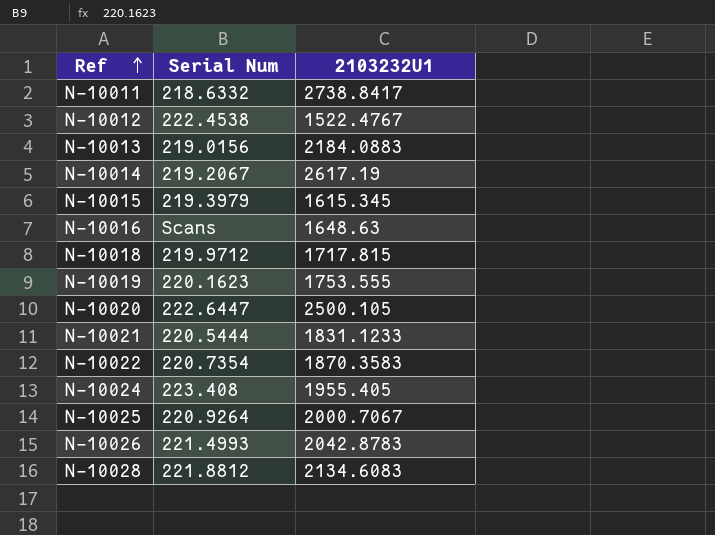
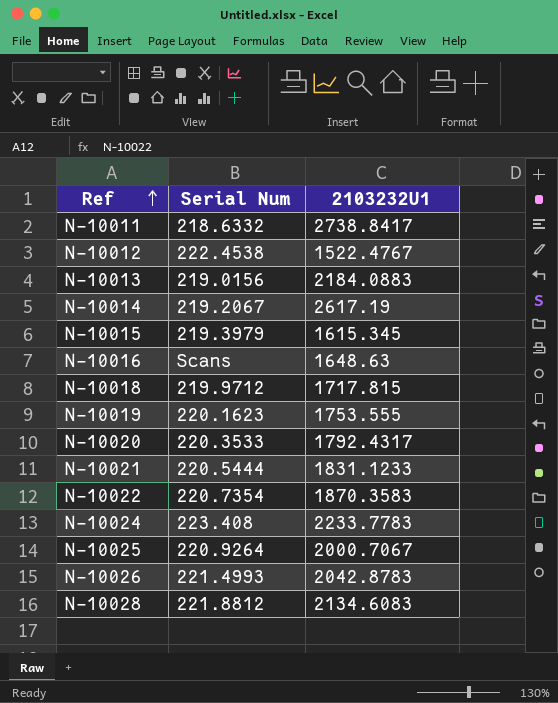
N-10020 | Serial Num: 222.6447 -> 220.3533
N-10020 | 2103232U1: 2500.105 -> 1792.4317
N-10024 | 2103232U1: 1955.405 -> 2233.7783

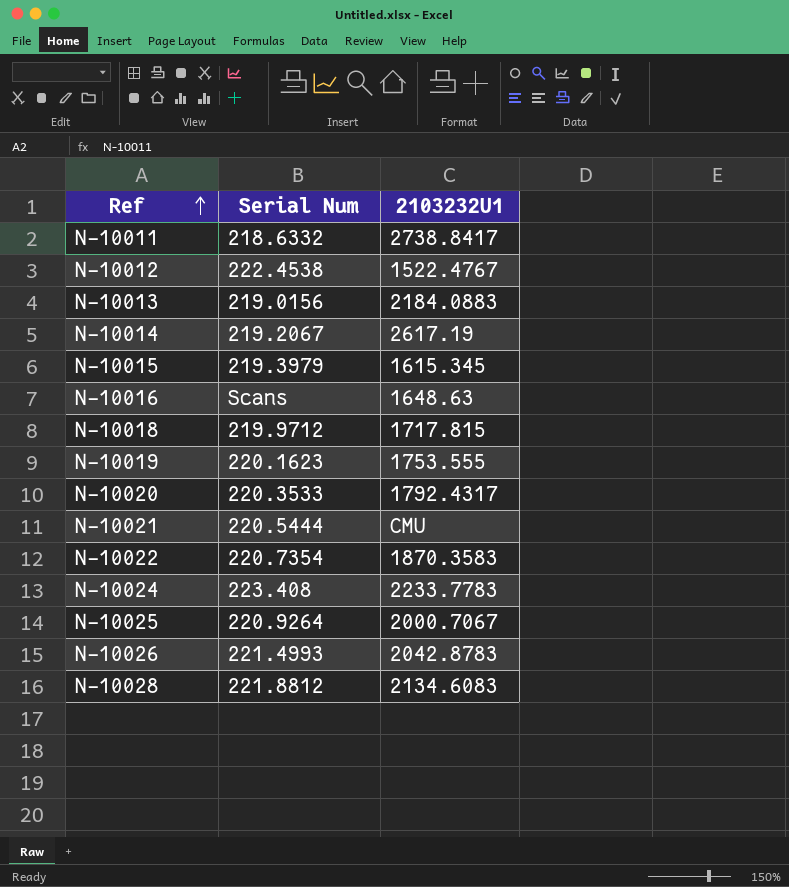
N-10021 | 2103232U1: 1831.1233 -> CMU

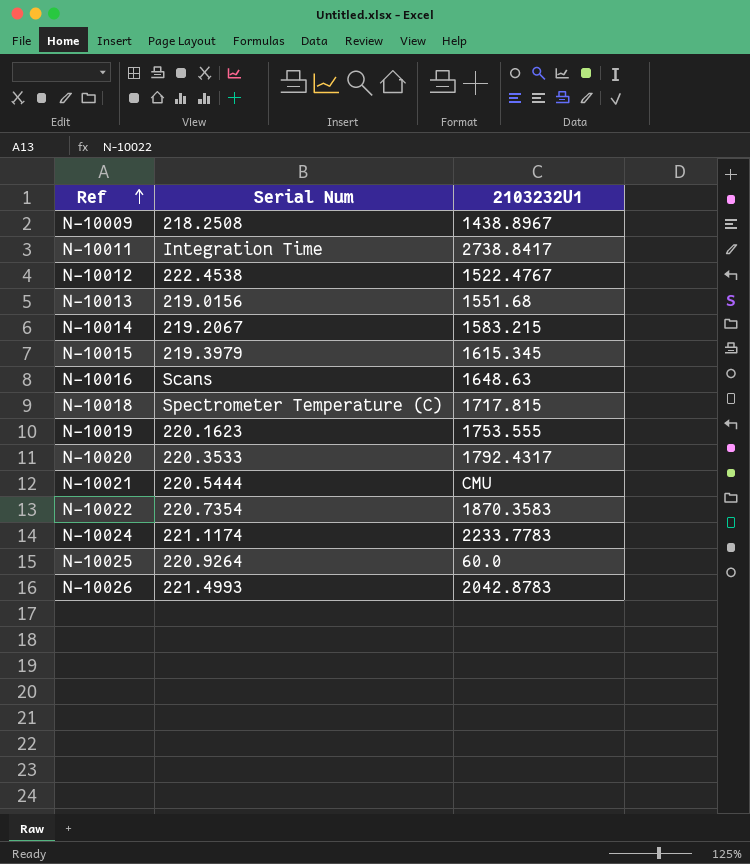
row N-10028: 221.8812 | 2134.6083 -> none
row N-10009: none -> 218.2508 | 1438.8967
N-10011 | Serial Num: 218.6332 -> Integration Time
N-10013 | 2103232U1: 2184.0883 -> 1551.68
N-10014 | 2103232U1: 2617.19 -> 1583.215
N-10018 | Serial Num: 219.9712 -> Spectrometer Temperature (C)
N-10024 | Serial Num: 223.408 -> 221.1174
N-10025 | 2103232U1: 2000.7067 -> 60.0

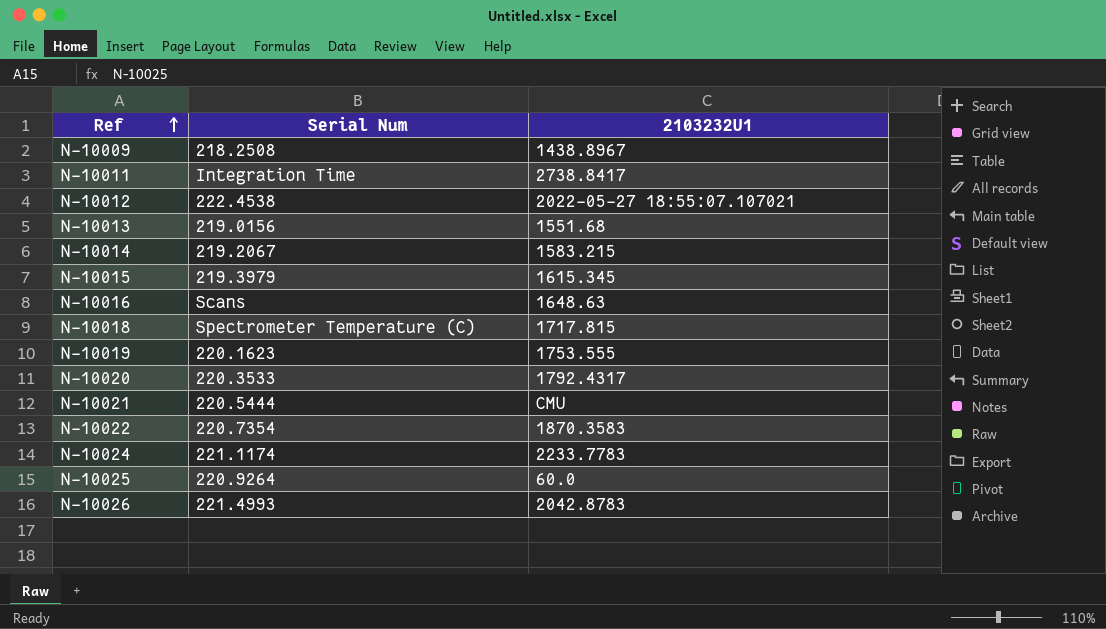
N-10012 | 2103232U1: 1522.4767 -> 2022-05-27 18:55:07.107021

